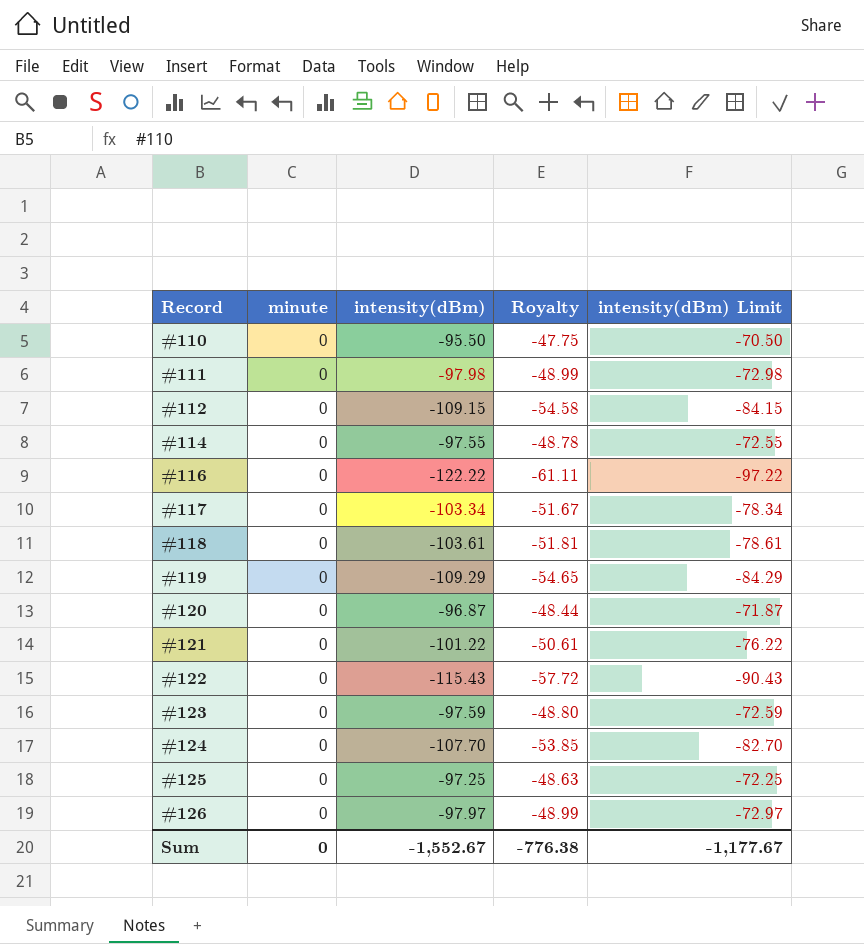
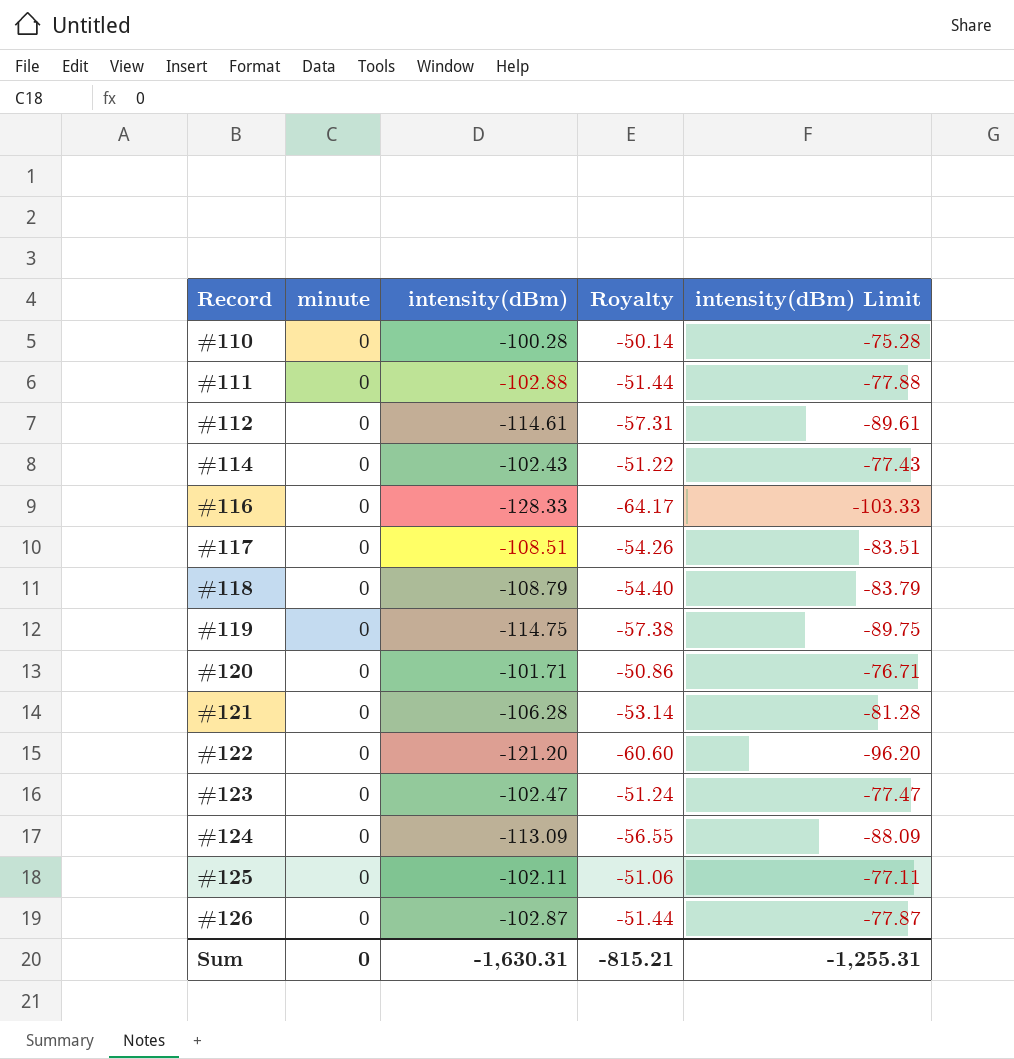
#110 | intensity(dBm): -95.50 -> -100.28
#110 | Royalty: -47.75 -> -50.14
#110 | intensity(dBm) Limit: -70.50 -> -75.28
#111 | intensity(dBm): -97.98 -> -102.88
#111 | Royalty: -48.99 -> -51.44
#111 | intensity(dBm) Limit: -72.98 -> -77.88
#112 | intensity(dBm): -109.15 -> -114.61
#112 | Royalty: -54.58 -> -57.31
#112 | intensity(dBm) Limit: -84.15 -> -89.61
#114 | intensity(dBm): -97.55 -> -102.43
#114 | Royalty: -48.78 -> -51.22
#114 | intensity(dBm) Limit: -72.55 -> -77.43
#116 | intensity(dBm): -122.22 -> -128.33
#116 | Royalty: -61.11 -> -64.17
#116 | intensity(dBm) Limit: -97.22 -> -103.33
#117 | intensity(dBm): -103.34 -> -108.51
#117 | Royalty: -51.67 -> -54.26
#117 | intensity(dBm) Limit: -78.34 -> -83.51
#118 | intensity(dBm): -103.61 -> -108.79
#118 | Royalty: -51.81 -> -54.40
#118 | intensity(dBm) Limit: -78.61 -> -83.79
#119 | intensity(dBm): -109.29 -> -114.75
#119 | Royalty: -54.65 -> -57.38
#119 | intensity(dBm) Limit: -84.29 -> -89.75
#120 | intensity(dBm): -96.87 -> -101.71
#120 | Royalty: -48.44 -> -50.86
#120 | intensity(dBm) Limit: -71.87 -> -76.71
#121 | intensity(dBm): -101.22 -> -106.28
#121 | Royalty: -50.61 -> -53.14
#121 | intensity(dBm) Limit: -76.22 -> -81.28
#122 | intensity(dBm): -115.43 -> -121.20
#122 | Royalty: -57.72 -> -60.60
#122 | intensity(dBm) Limit: -90.43 -> -96.20
#123 | intensity(dBm): -97.59 -> -102.47
#123 | Royalty: -48.80 -> -51.24
#123 | intensity(dBm) Limit: -72.59 -> -77.47
#124 | intensity(dBm): -107.70 -> -113.09
#124 | Royalty: -53.85 -> -56.55
#124 | intensity(dBm) Limit: -82.70 -> -88.09
#125 | intensity(dBm): -97.25 -> -102.11
#125 | Royalty: -48.63 -> -51.06
#125 | intensity(dBm) Limit: -72.25 -> -77.11
#126 | intensity(dBm): -97.97 -> -102.87
#126 | Royalty: -48.99 -> -51.44
#126 | intensity(dBm) Limit: -72.97 -> -77.87
Sum | intensity(dBm): -1,552.67 -> -1,630.31
Sum | Royalty: -776.38 -> -815.21
Sum | intensity(dBm) Limit: -1,177.67 -> -1,255.31

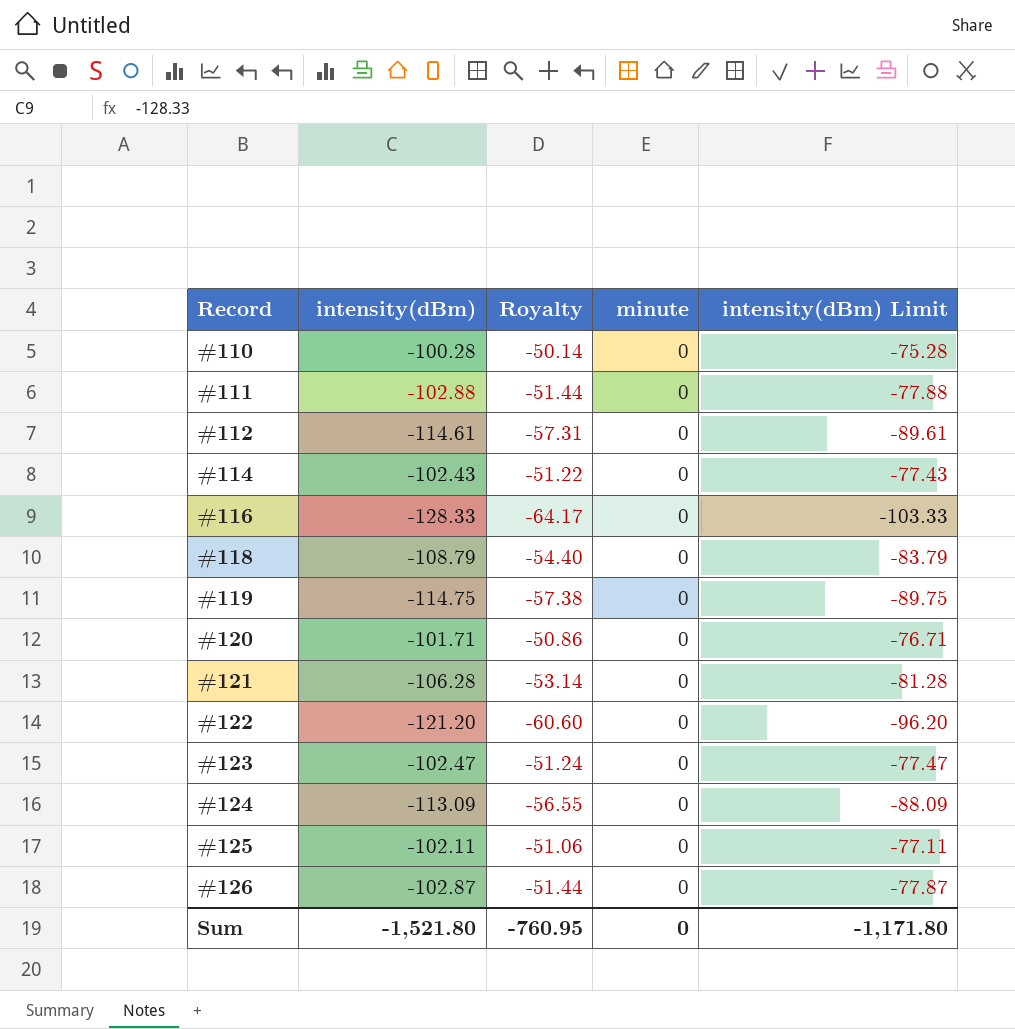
column minute | position: 2 -> 4
row #117: 0 | -108.51 | -54.26 | -83.51 -> none
Sum | intensity(dBm): -1,630.31 -> -1,521.80
Sum | Royalty: -815.21 -> -760.95
Sum | intensity(dBm) Limit: -1,255.31 -> -1,171.80

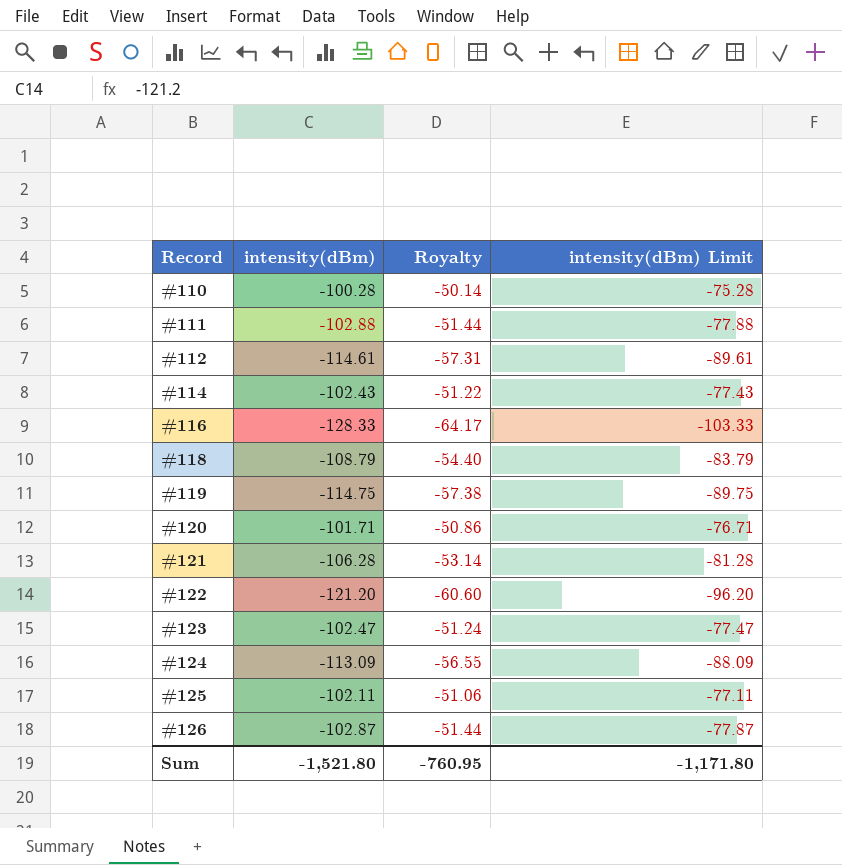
column minute | position: 4 -> none

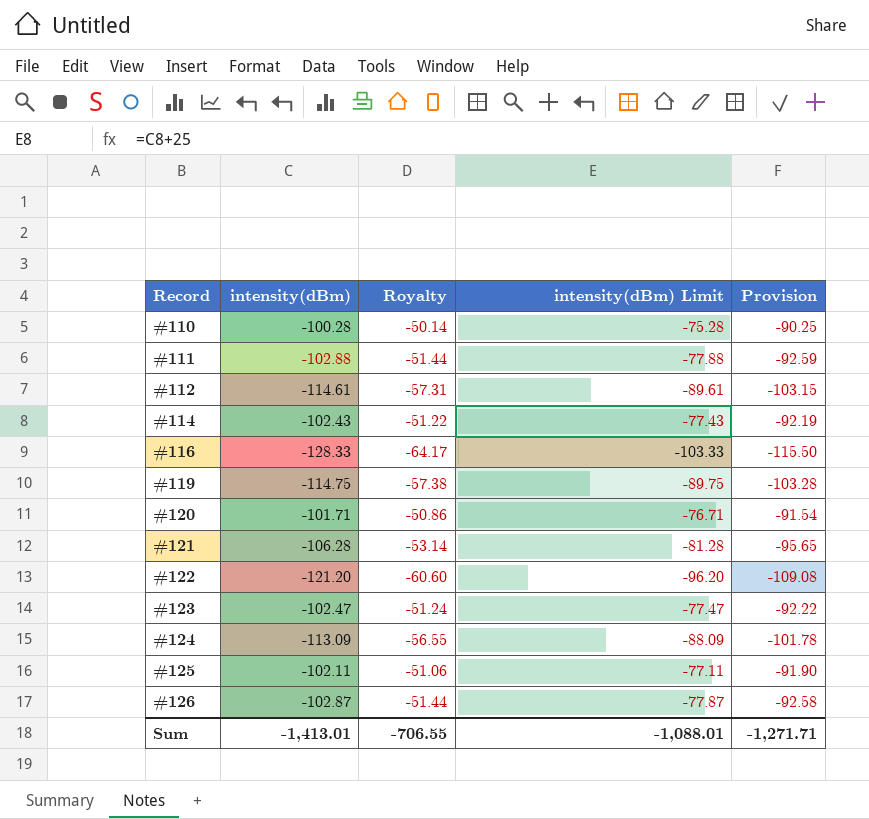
column Provision | formula: none -> [intensity(dBm)] * 0.9
row #118: -108.79 | -54.40 | -83.79 -> none
Sum | intensity(dBm): -1,521.80 -> -1,413.01
Sum | Royalty: -760.95 -> -706.55
Sum | intensity(dBm) Limit: -1,171.80 -> -1,088.01

